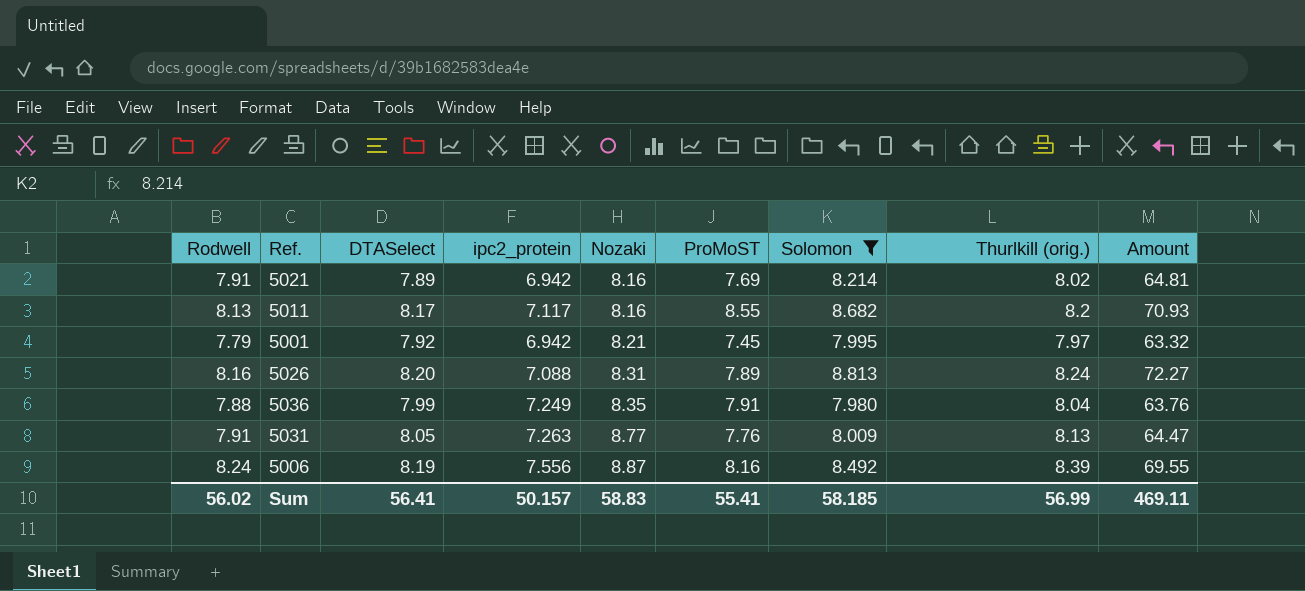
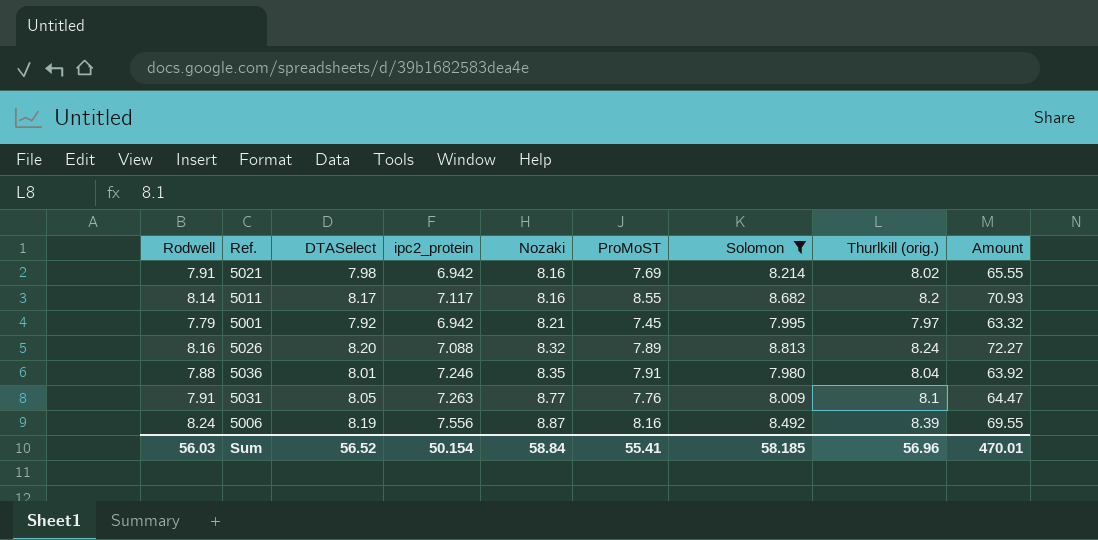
5021 | DTASelect: 7.89 -> 7.98
5021 | Amount: 64.81 -> 65.55
5011 | Rodwell: 8.13 -> 8.14
5026 | Nozaki: 8.31 -> 8.32
5036 | DTASelect: 7.99 -> 8.01
5036 | ipc2_protein: 7.249 -> 7.246
5036 | Amount: 63.76 -> 63.92
5031 | Thurlkill (orig.): 8.13 -> 8.1
Sum | Rodwell: 56.02 -> 56.03
Sum | DTASelect: 56.41 -> 56.52
Sum | ipc2_protein: 50.157 -> 50.154
Sum | Nozaki: 58.83 -> 58.84
Sum | Thurlkill (orig.): 56.99 -> 56.96
Sum | Amount: 469.11 -> 470.01

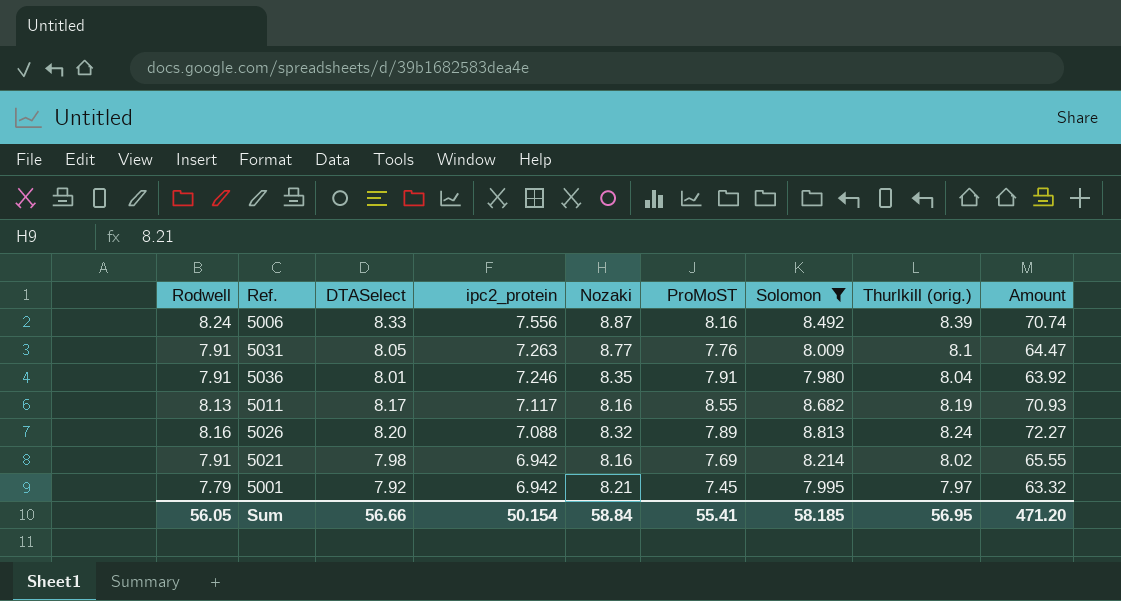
row order: Nozaki ascending -> ipc2_protein descending
5006 | DTASelect: 8.19 -> 8.33
5006 | Amount: 69.55 -> 70.74
5036 | Rodwell: 7.88 -> 7.91
5011 | Rodwell: 8.14 -> 8.13
5011 | Thurlkill (orig.): 8.2 -> 8.19
Sum | Rodwell: 56.03 -> 56.05
Sum | DTASelect: 56.52 -> 56.66
Sum | Thurlkill (orig.): 56.96 -> 56.95
Sum | Amount: 470.01 -> 471.20

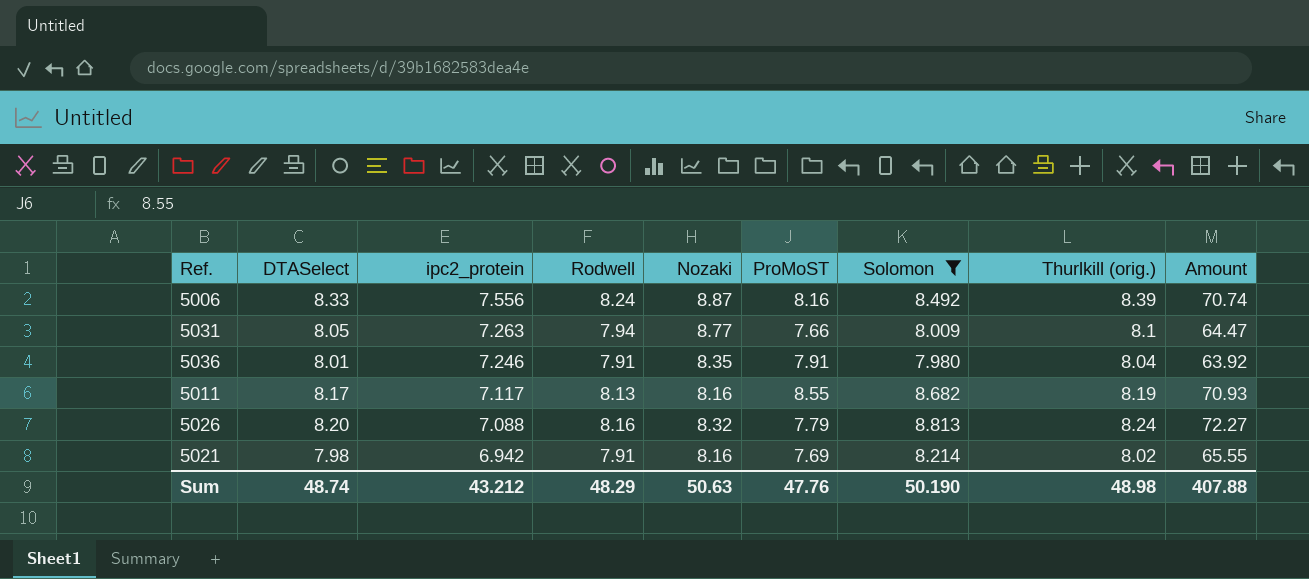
column Rodwell | position: 1 -> 4
row 5001: 7.79 | 7.92 | 6.942 | 8.21 | 7.45 | 7.995 | 7.97 | 63.32 -> none
5031 | Rodwell: 7.91 -> 7.94
5031 | ProMoST: 7.76 -> 7.66
5026 | ProMoST: 7.89 -> 7.79
Sum | DTASelect: 56.66 -> 48.74
Sum | ipc2_protein: 50.154 -> 43.212
Sum | Rodwell: 56.05 -> 48.29
Sum | Nozaki: 58.84 -> 50.63
Sum | ProMoST: 55.41 -> 47.76
Sum | Solomon: 58.185 -> 50.190
Sum | Thurlkill (orig.): 56.95 -> 48.98
Sum | Amount: 471.20 -> 407.88

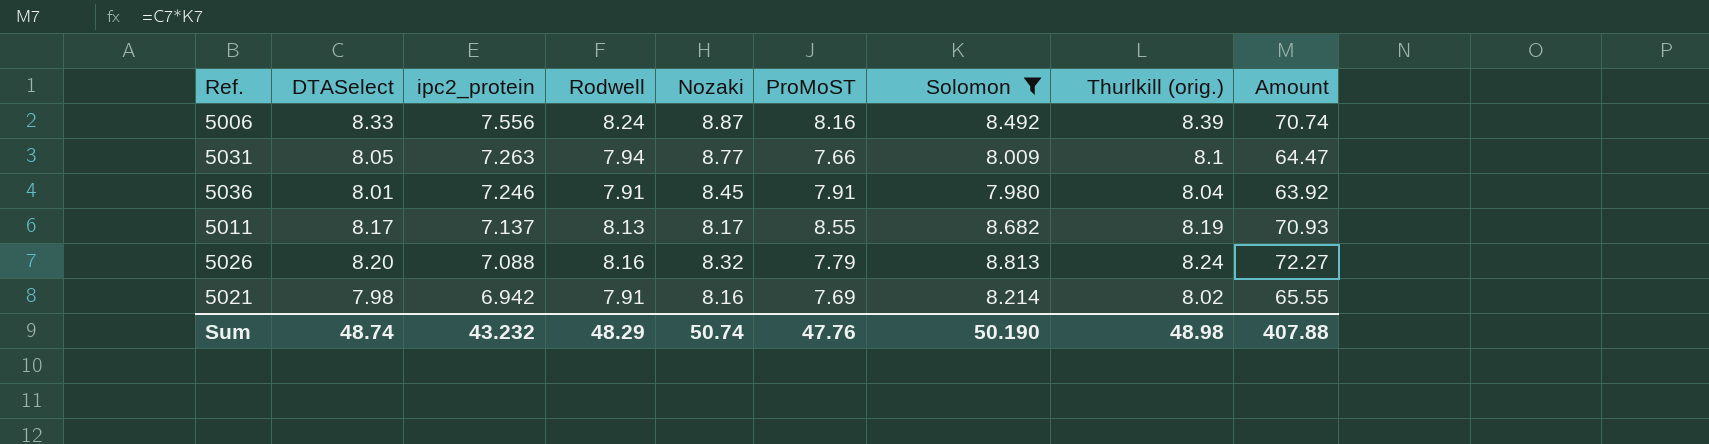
5036 | Nozaki: 8.35 -> 8.45
5011 | ipc2_protein: 7.117 -> 7.137
5011 | Nozaki: 8.16 -> 8.17
Sum | ipc2_protein: 43.212 -> 43.232
Sum | Nozaki: 50.63 -> 50.74

